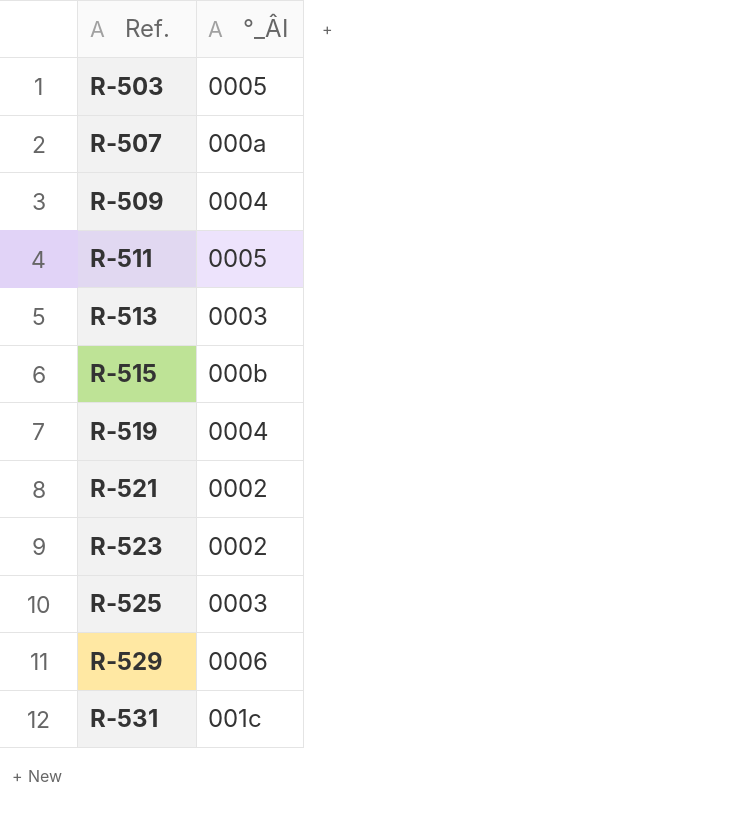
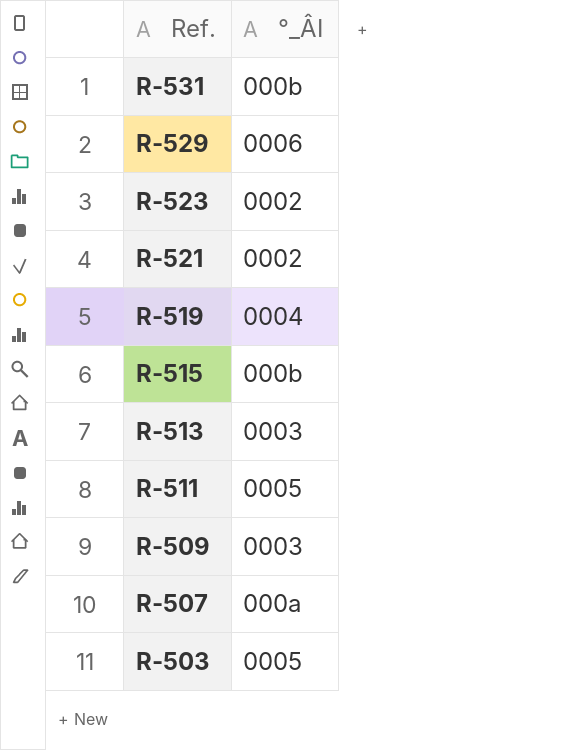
row order: Ref. ascending -> Ref. descending
row R-525: 0003 -> none
R-531 | °_ÂI: 001c -> 000b
R-509 | °_ÂI: 0004 -> 0003

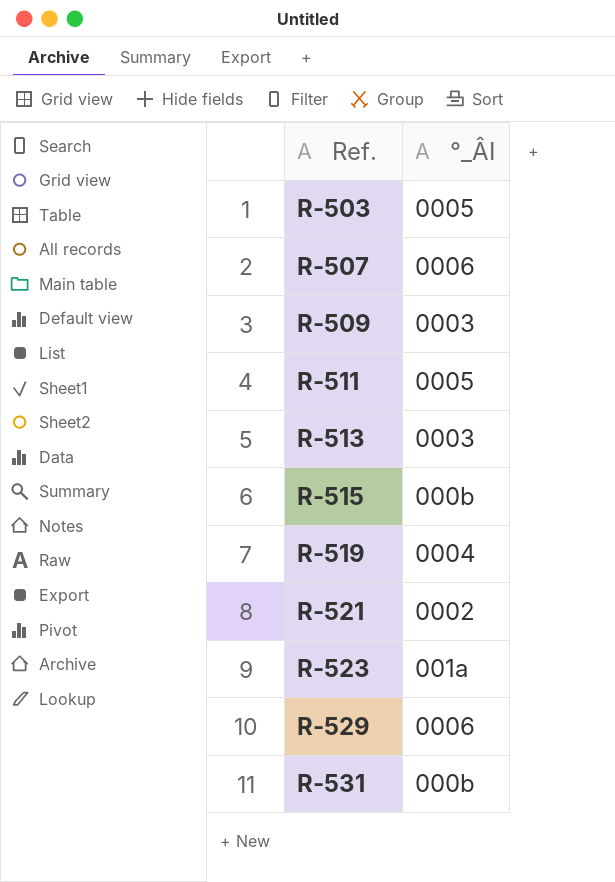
row order: Ref. descending -> Ref. ascending
R-507 | °_ÂI: 000a -> 0006
R-523 | °_ÂI: 0002 -> 001a

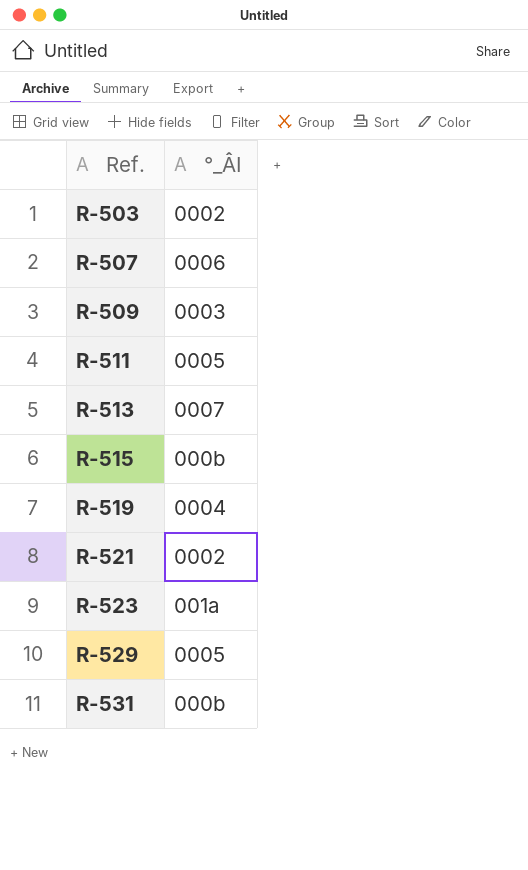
R-503 | °_ÂI: 0005 -> 0002
R-513 | °_ÂI: 0003 -> 0007
R-529 | °_ÂI: 0006 -> 0005

